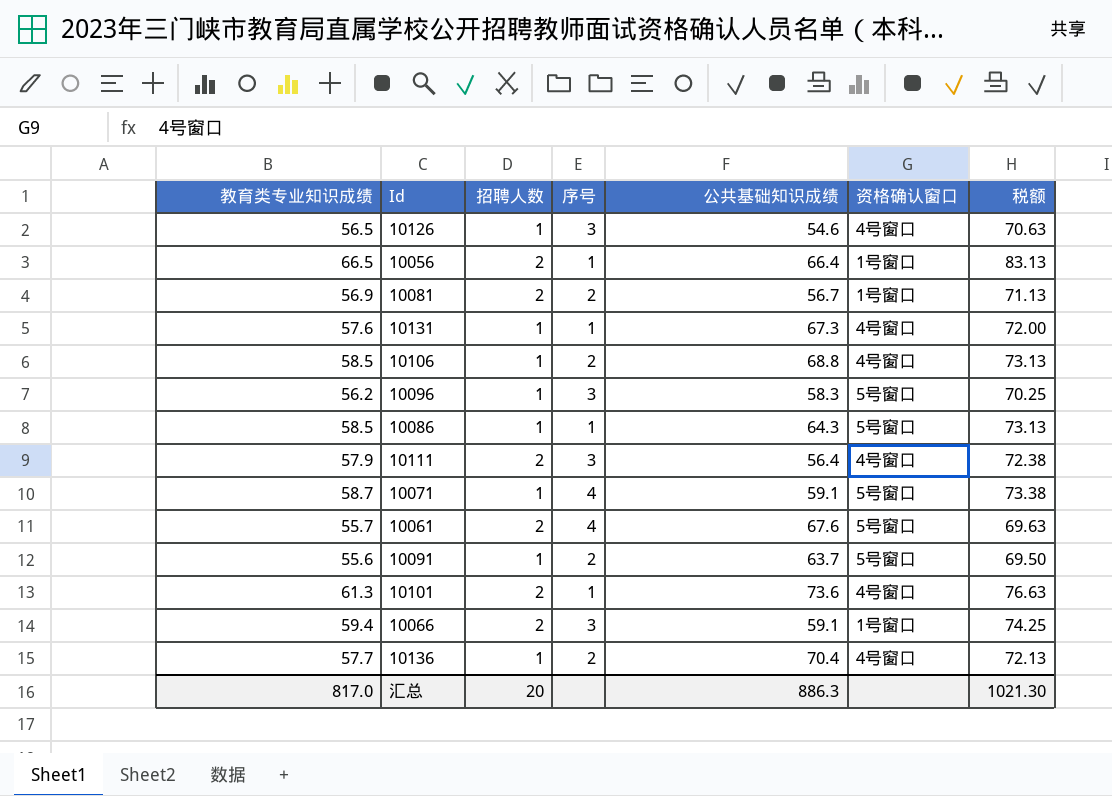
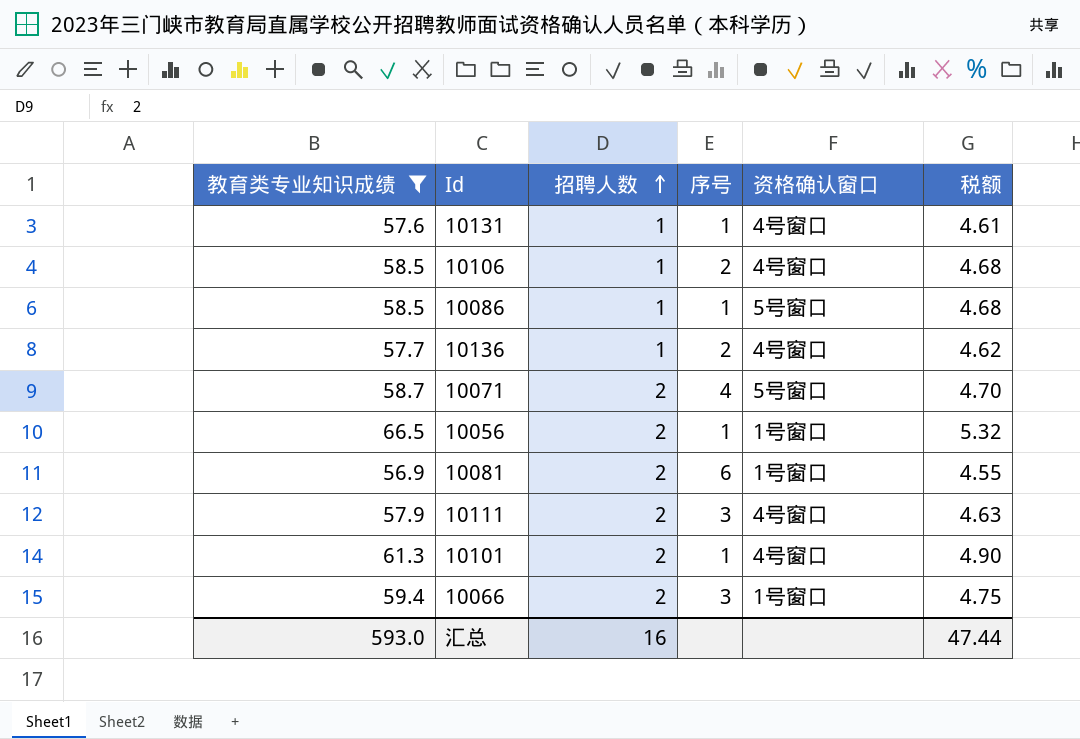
filter: none -> 教育类专业知识成绩 >= 56.9
row order: none -> 招聘人数 ascending
column 公共基础知识成绩 | position: 5 -> none
column 税额 | formula: [教育类专业知识成绩] * 1.25 -> [教育类专业知识成绩] * 0.08
10071 | 招聘人数: 1 -> 2
10081 | 序号: 2 -> 6
汇总 | 教育类专业知识成绩: 817.0 -> 593.0
汇总 | 招聘人数: 20 -> 16
汇总 | 税额: 1021.30 -> 47.44

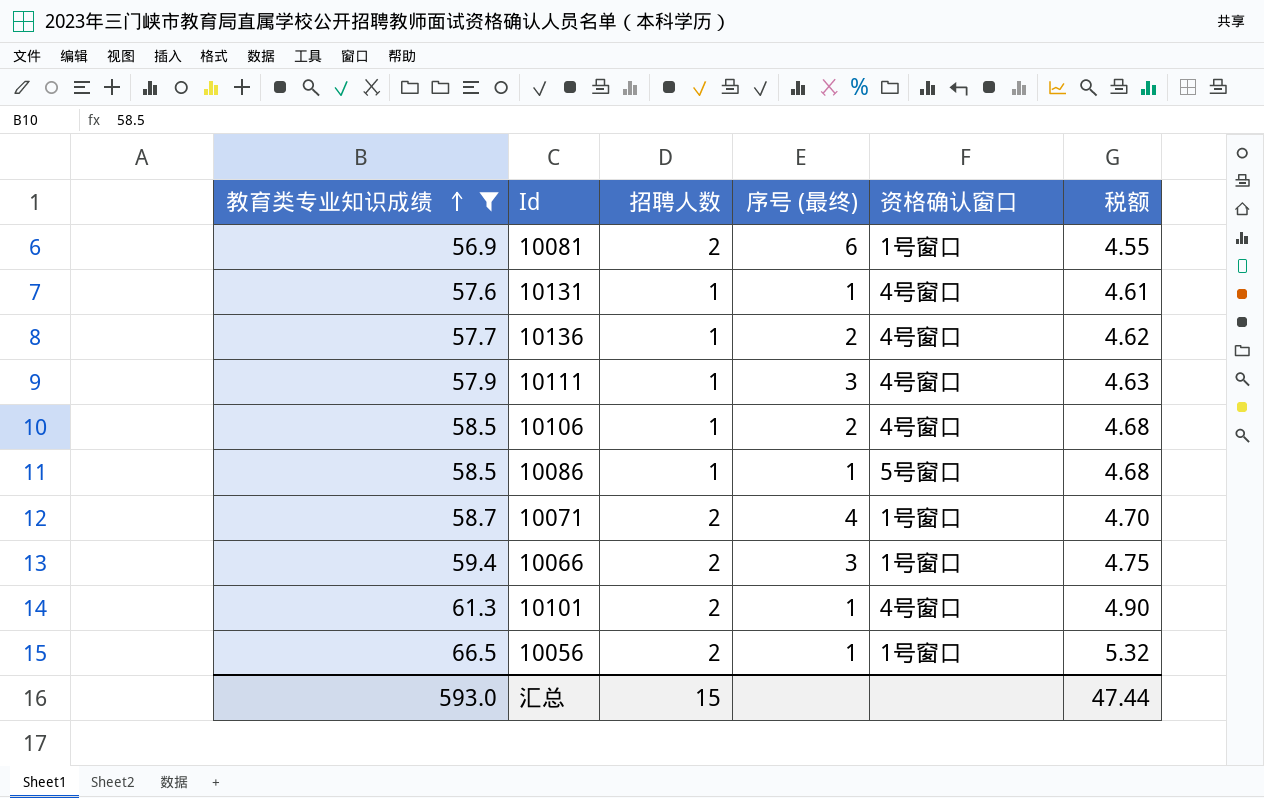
row order: 招聘人数 ascending -> 教育类专业知识成绩 ascending
column name: 序号 -> 序号 (最终)
10111 | 招聘人数: 2 -> 1
10071 | 资格确认窗口: 5号窗口 -> 1号窗口
汇总 | 招聘人数: 16 -> 15

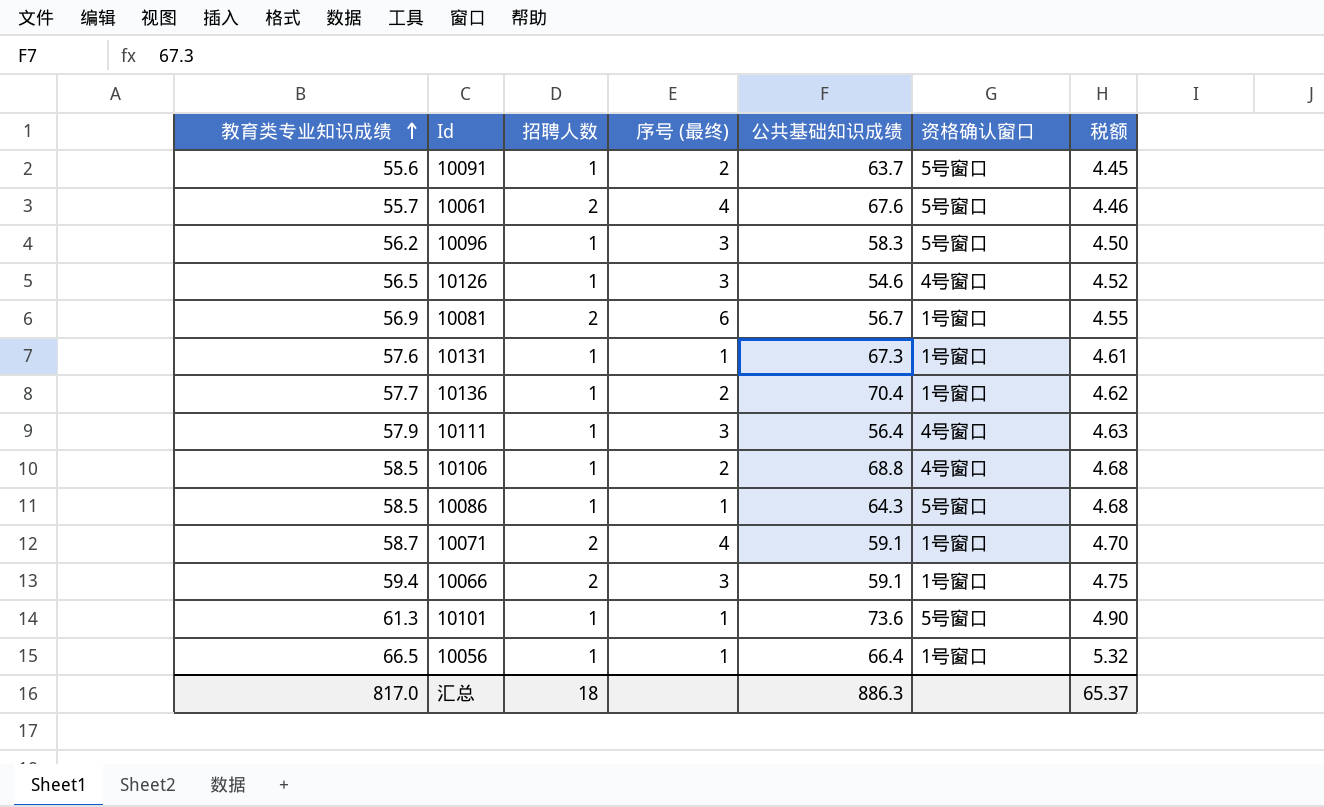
filter: 教育类专业知识成绩 >= 56.9 -> none
column 公共基础知识成绩 | position: none -> 5
10131 | 资格确认窗口: 4号窗口 -> 1号窗口
10136 | 资格确认窗口: 4号窗口 -> 1号窗口
10101 | 招聘人数: 2 -> 1
10101 | 资格确认窗口: 4号窗口 -> 5号窗口
10056 | 招聘人数: 2 -> 1
汇总 | 教育类专业知识成绩: 593.0 -> 817.0
汇总 | 招聘人数: 15 -> 18
汇总 | 税额: 47.44 -> 65.37

